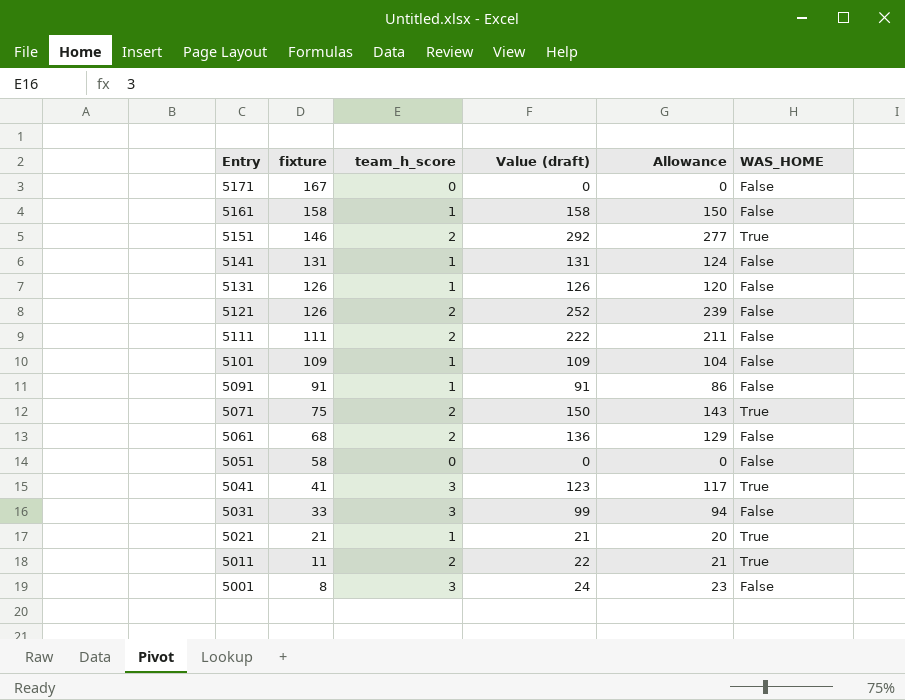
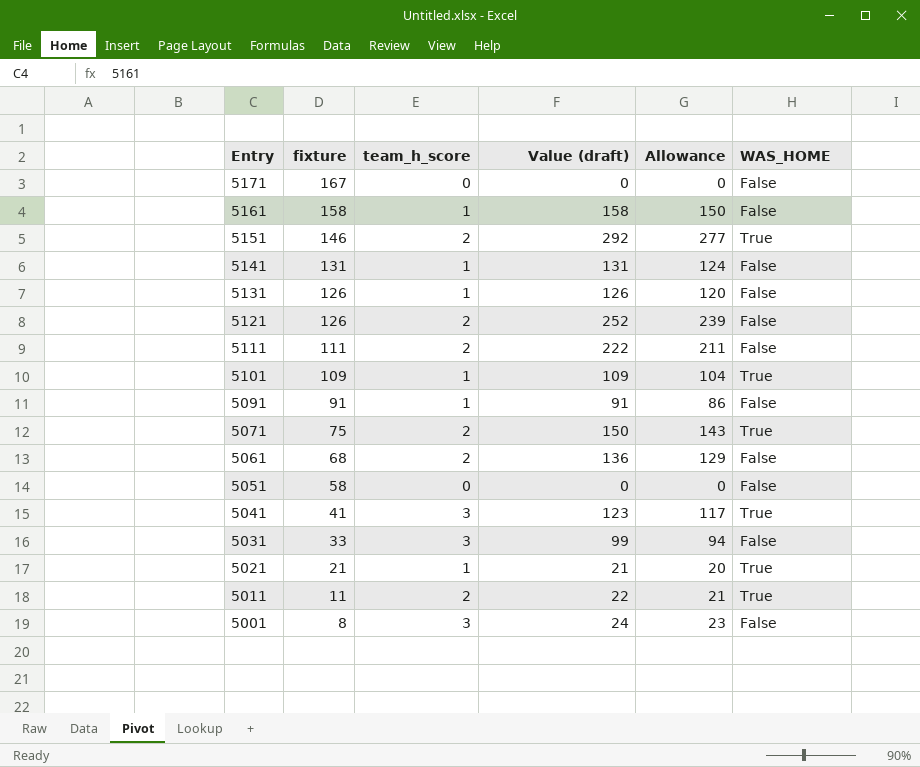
5101 | WAS_HOME: False -> True

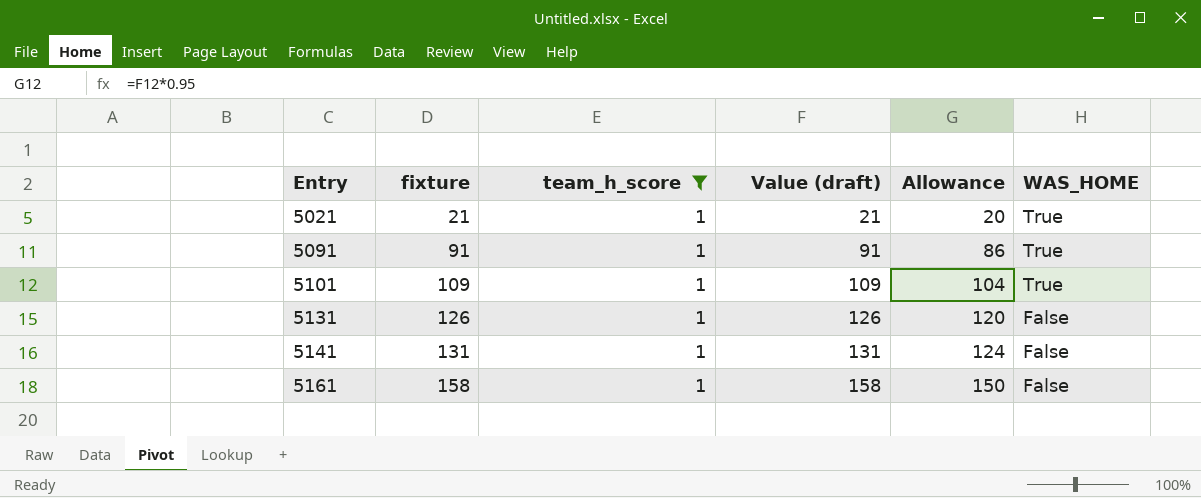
filter: none -> team_h_score = 1
row order: Entry descending -> Entry ascending
5091 | WAS_HOME: False -> True

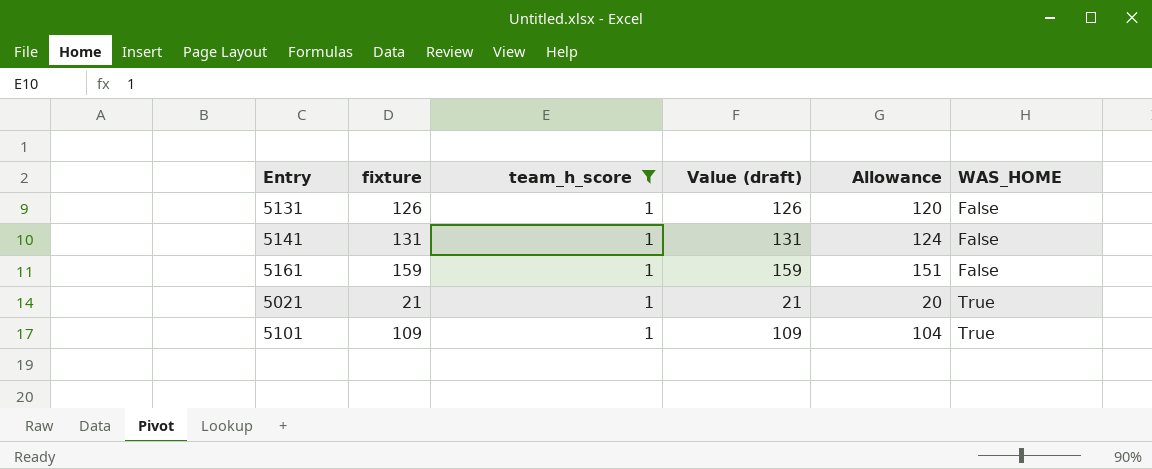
row order: Entry ascending -> WAS_HOME ascending
row 5091: 91 | 1 | 91 | 86 | True -> none
5161 | fixture: 158 -> 159
5161 | Value (draft): 158 -> 159
5161 | Allowance: 150 -> 151

